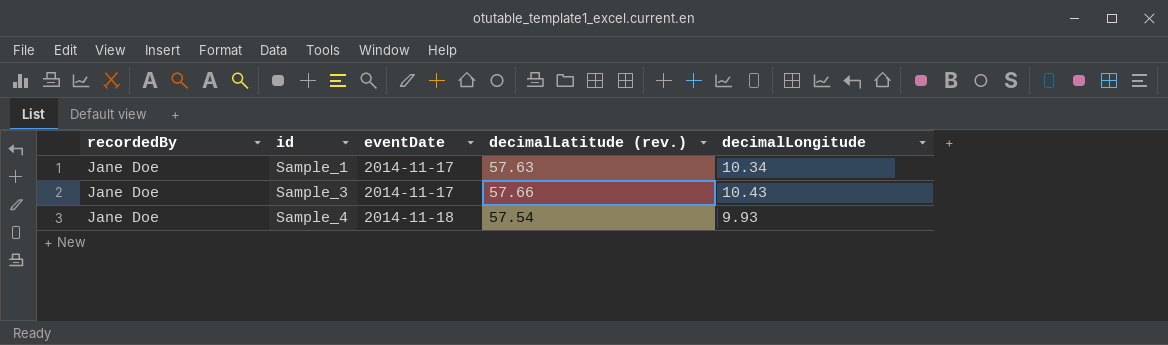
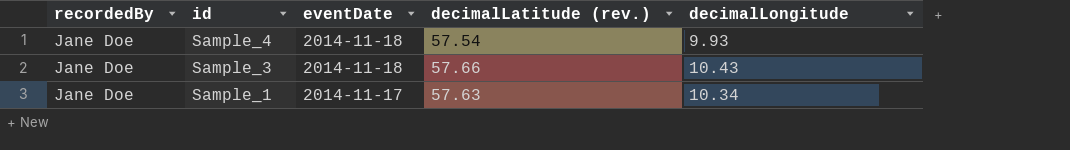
row order: id ascending -> id descending
Sample_3 | eventDate: 2014-11-17 -> 2014-11-18

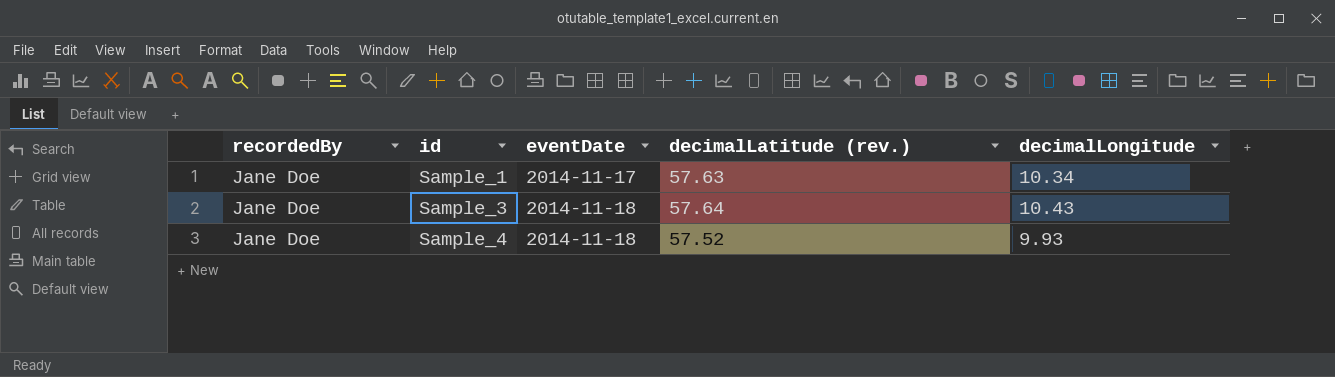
row order: id descending -> id ascending
Sample_3 | decimalLatitude (rev.): 57.66 -> 57.64
Sample_4 | decimalLatitude (rev.): 57.54 -> 57.52

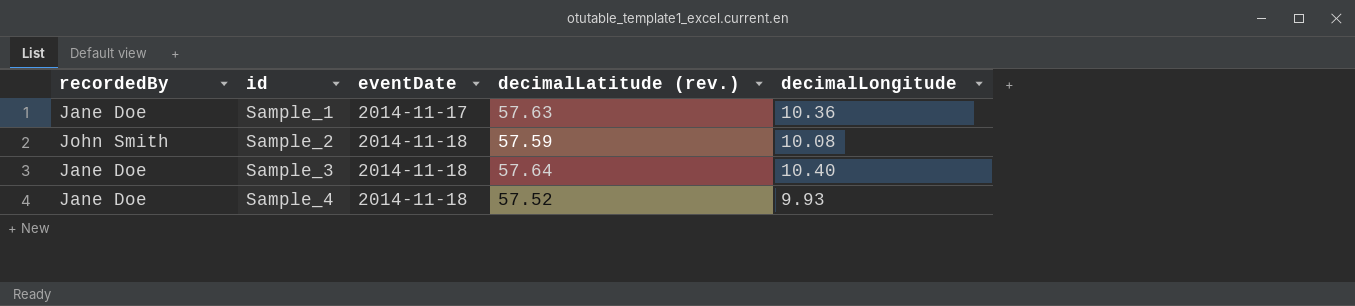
Sample_1 | decimalLongitude: 10.34 -> 10.36
row Sample_2: none -> John Smith | 2014-11-18 | 57.59 | 10.08
Sample_3 | decimalLongitude: 10.43 -> 10.40

